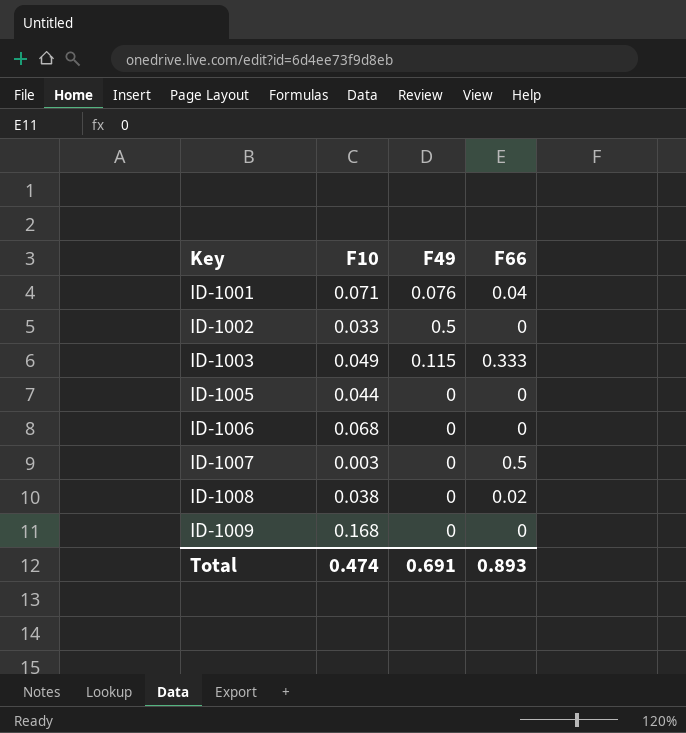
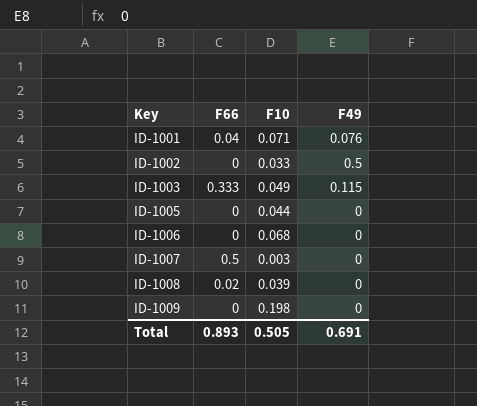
column F66 | position: 4 -> 2
ID-1008 | F10: 0.038 -> 0.039
ID-1009 | F10: 0.168 -> 0.198
Total | F10: 0.474 -> 0.505

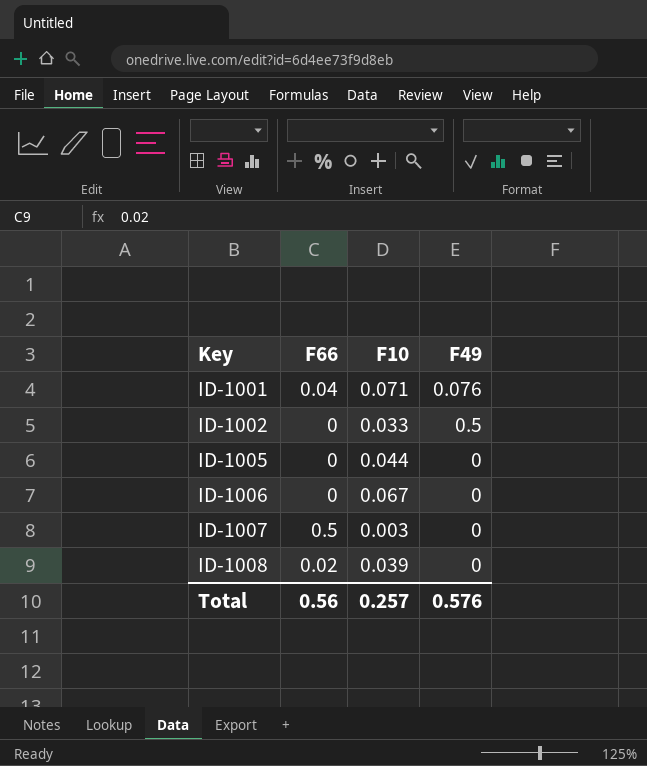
row ID-1003: 0.333 | 0.049 | 0.115 -> none
row ID-1009: 0 | 0.198 | 0 -> none
ID-1006 | F10: 0.068 -> 0.067
Total | F66: 0.893 -> 0.56
Total | F10: 0.505 -> 0.257
Total | F49: 0.691 -> 0.576

